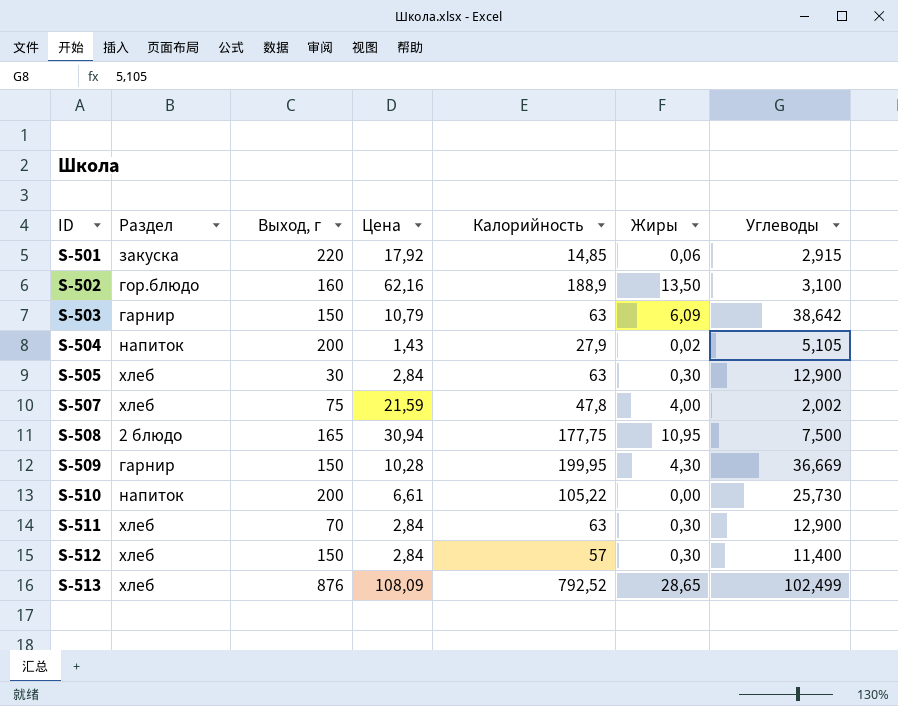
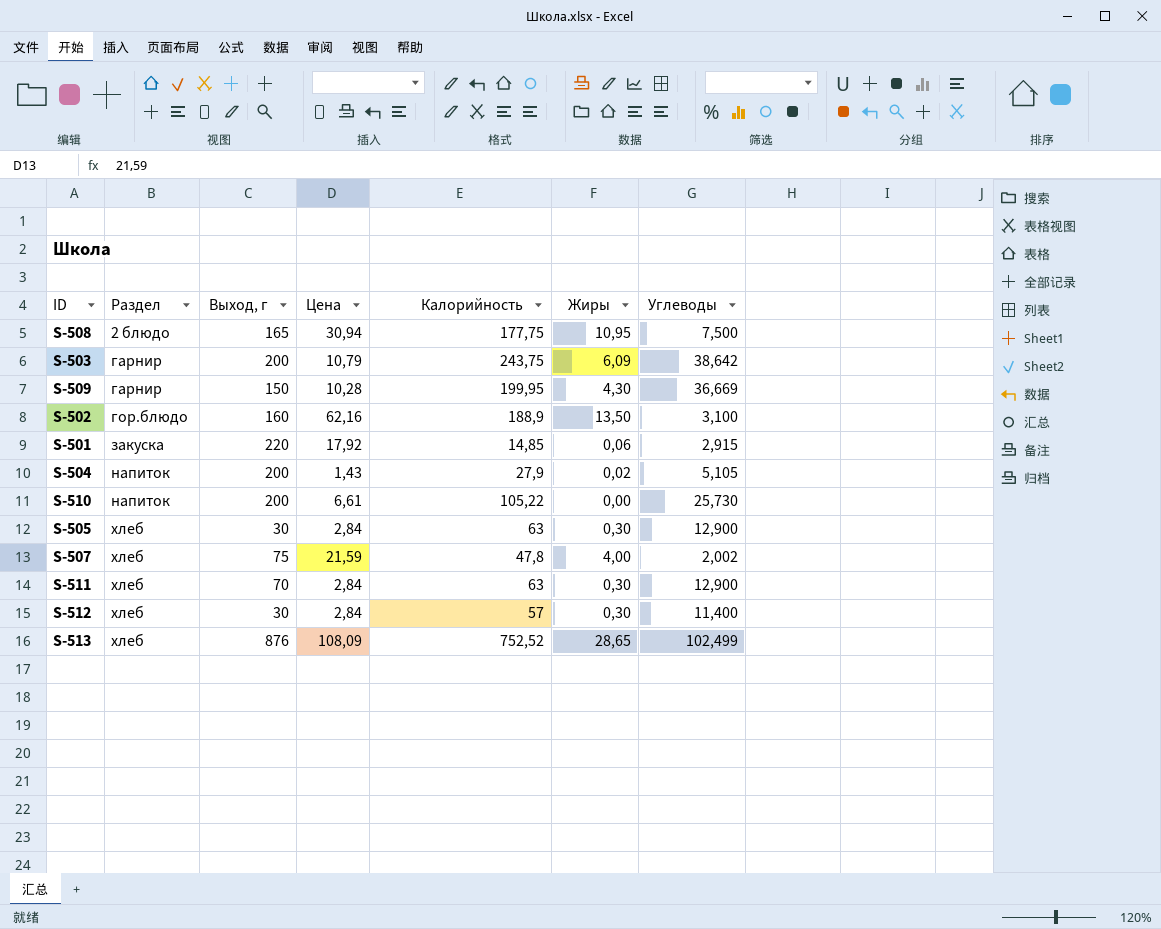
row order: ID ascending -> Раздел ascending
S-503 | Выход, г: 150 -> 200
S-503 | Калорийность: 63 -> 243,75
S-512 | Выход, г: 150 -> 30
S-513 | Калорийность: 792,52 -> 752,52

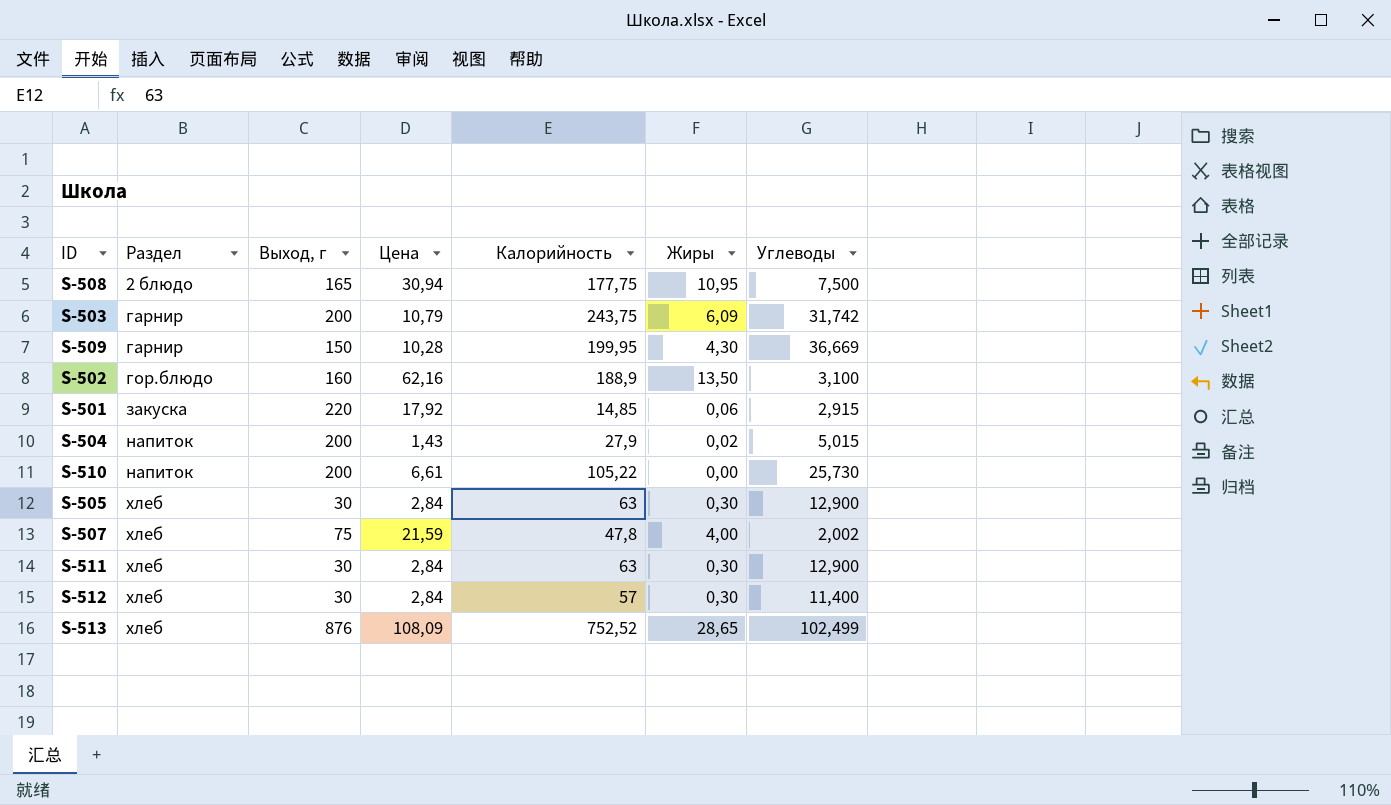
S-503 | Углеводы: 38,642 -> 31,742
S-504 | Углеводы: 5,105 -> 5,015
S-511 | Выход, г: 70 -> 30

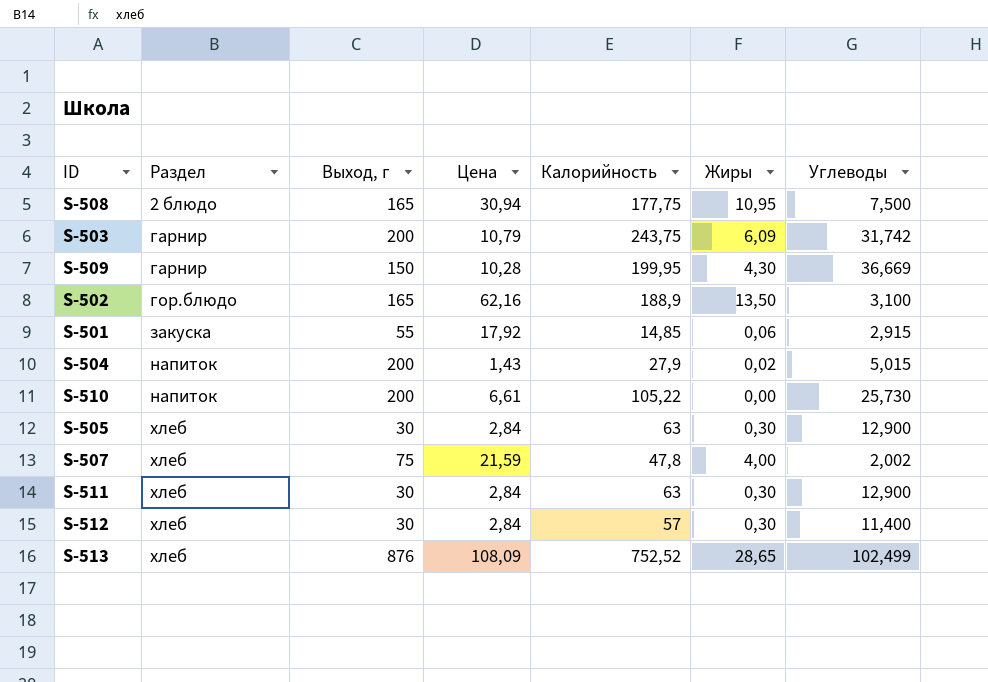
S-502 | Выход, г: 160 -> 165
S-501 | Выход, г: 220 -> 55

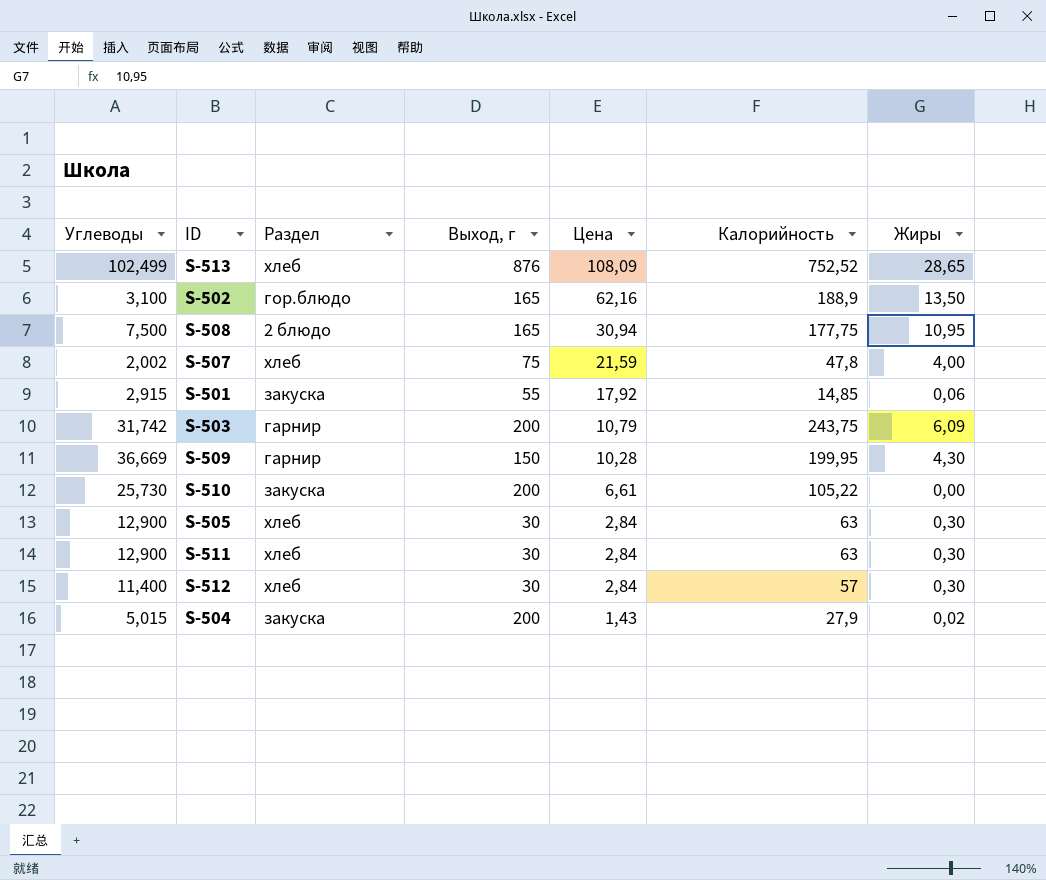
row order: Раздел ascending -> Цена descending
column Углеводы | position: 7 -> 1
S-510 | Раздел: напиток -> закуска
S-504 | Раздел: напиток -> закуска

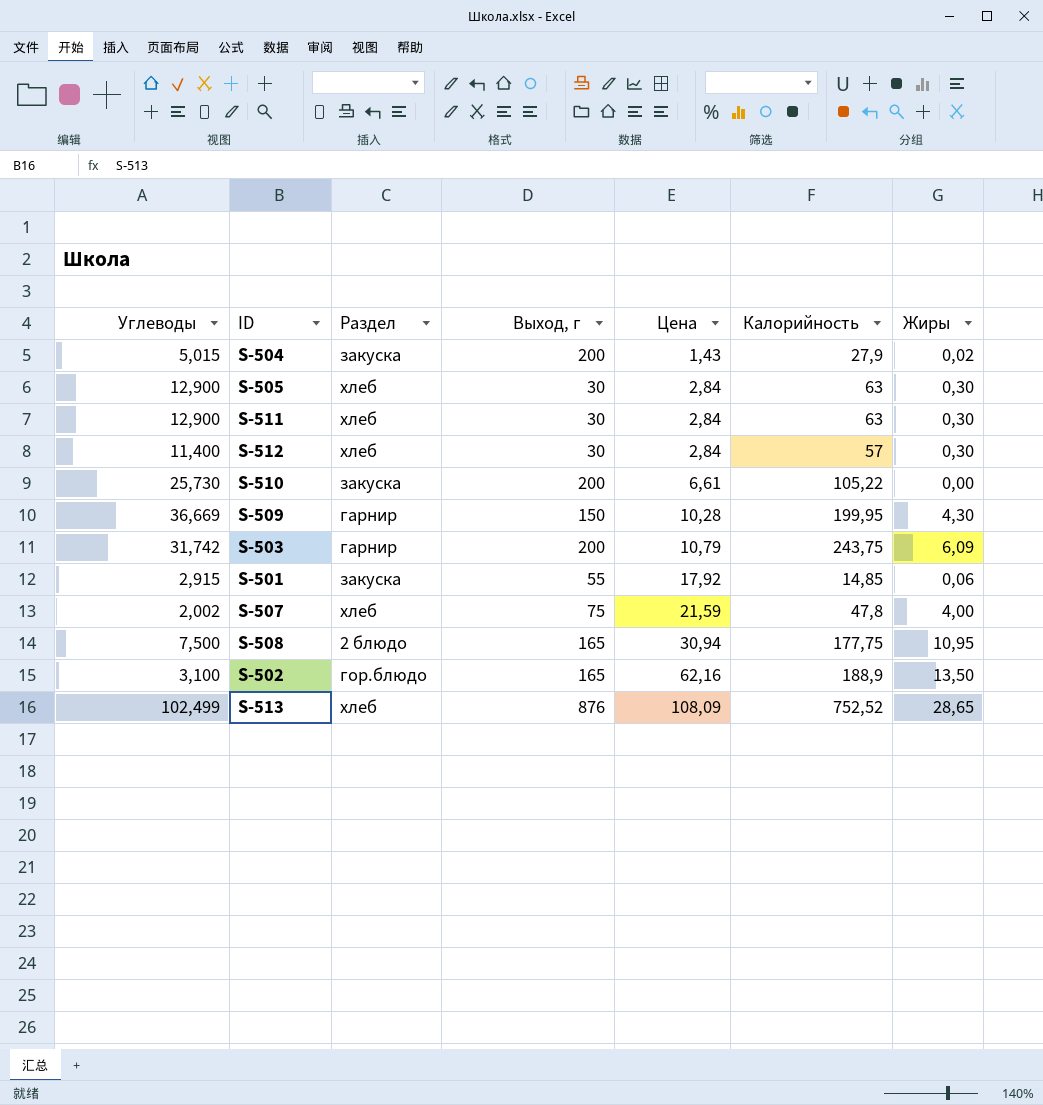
row order: Цена descending -> Цена ascending

